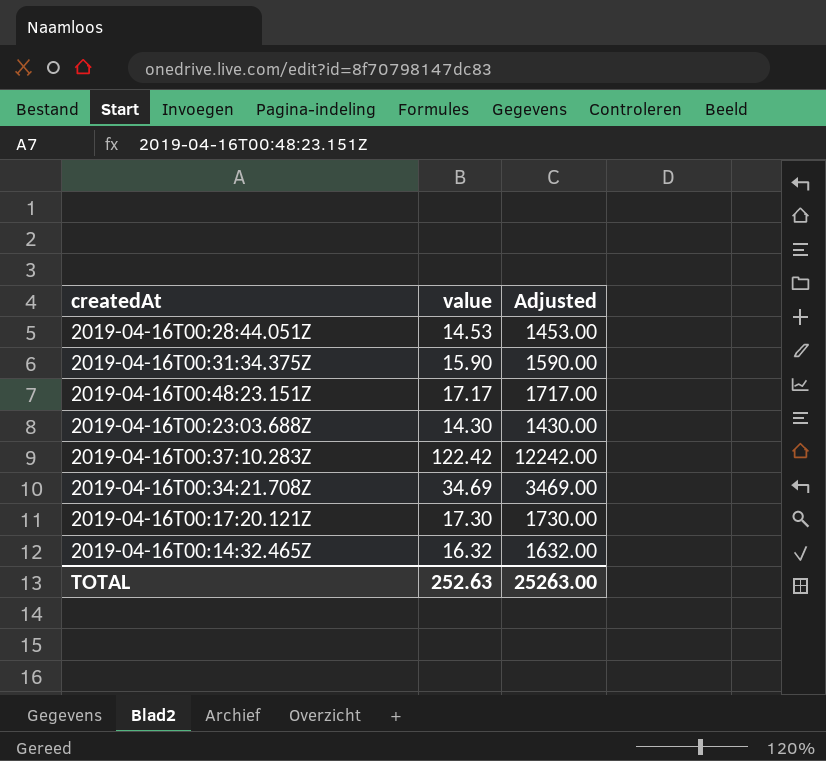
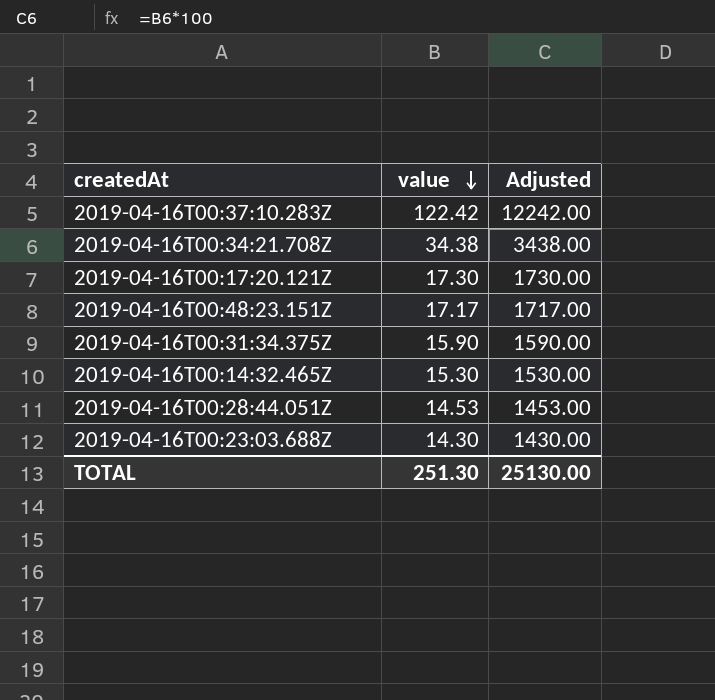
row order: none -> value descending
2019-04-16T00:34:21.708Z | value: 34.69 -> 34.38
2019-04-16T00:34:21.708Z | Adjusted: 3469.00 -> 3438.00
2019-04-16T00:14:32.465Z | value: 16.32 -> 15.30
2019-04-16T00:14:32.465Z | Adjusted: 1632.00 -> 1530.00
TOTAL | value: 252.63 -> 251.30
TOTAL | Adjusted: 25263.00 -> 25130.00

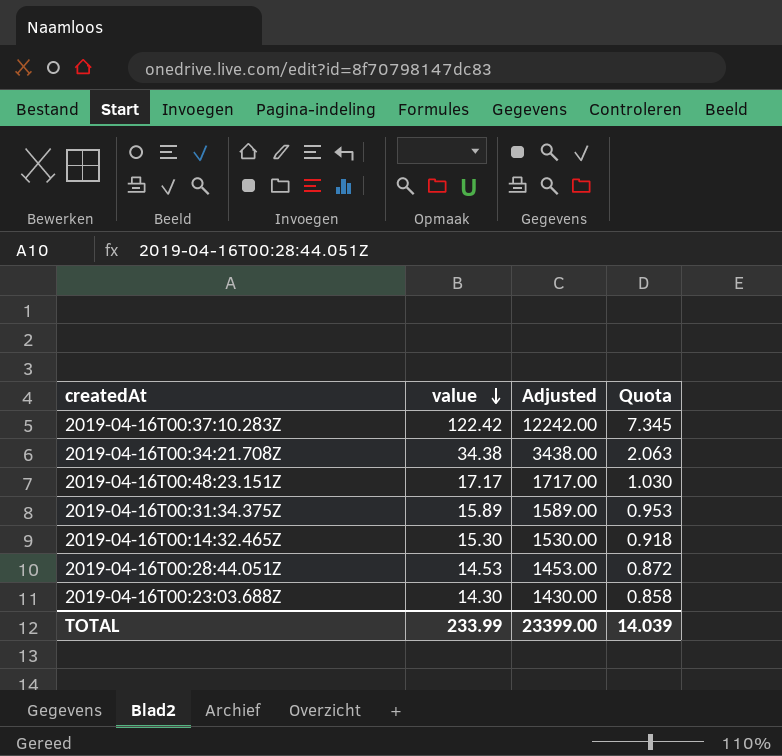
column Quota | formula: none -> [value] * 0.06
row 2019-04-16T00:17:20.121Z: 17.30 | 1730.00 -> none
2019-04-16T00:31:34.375Z | value: 15.90 -> 15.89
2019-04-16T00:31:34.375Z | Adjusted: 1590.00 -> 1589.00
TOTAL | value: 251.30 -> 233.99
TOTAL | Adjusted: 25130.00 -> 23399.00

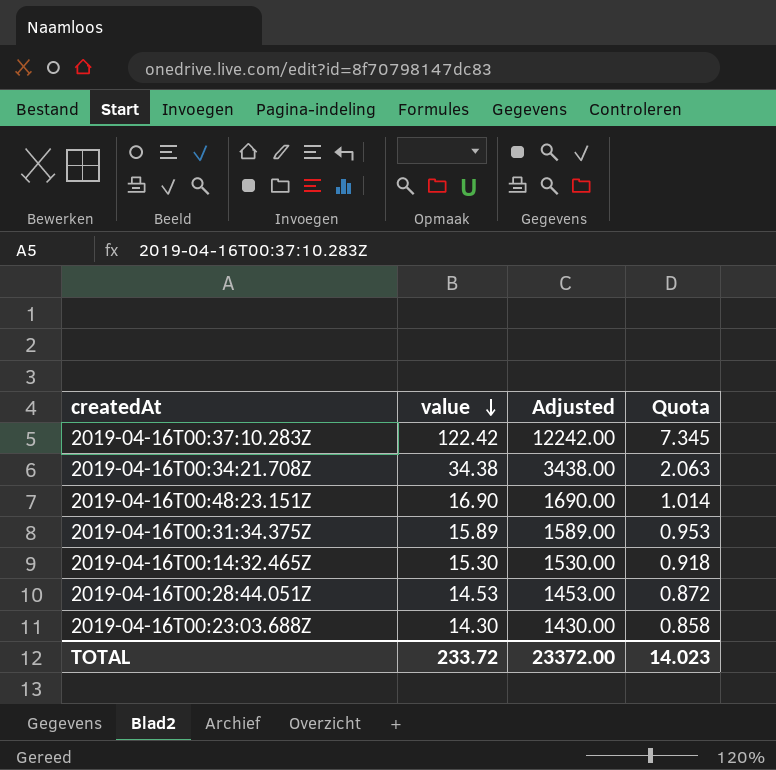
2019-04-16T00:48:23.151Z | value: 17.17 -> 16.90
2019-04-16T00:48:23.151Z | Adjusted: 1717.00 -> 1690.00
2019-04-16T00:48:23.151Z | Quota: 1.030 -> 1.014
TOTAL | value: 233.99 -> 233.72
TOTAL | Adjusted: 23399.00 -> 23372.00
TOTAL | Quota: 14.039 -> 14.023

